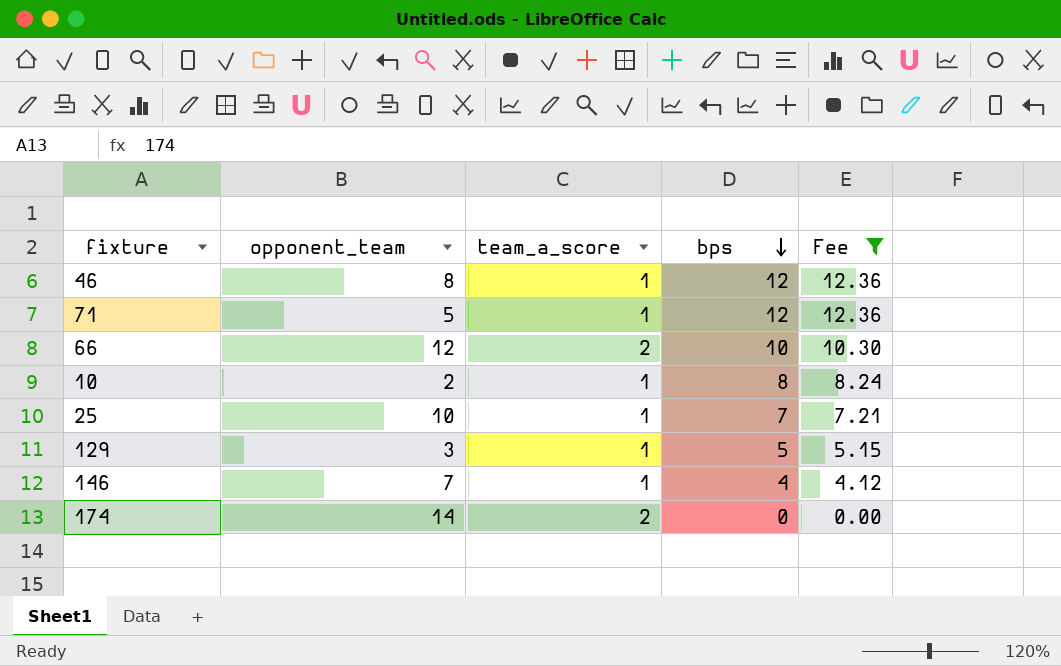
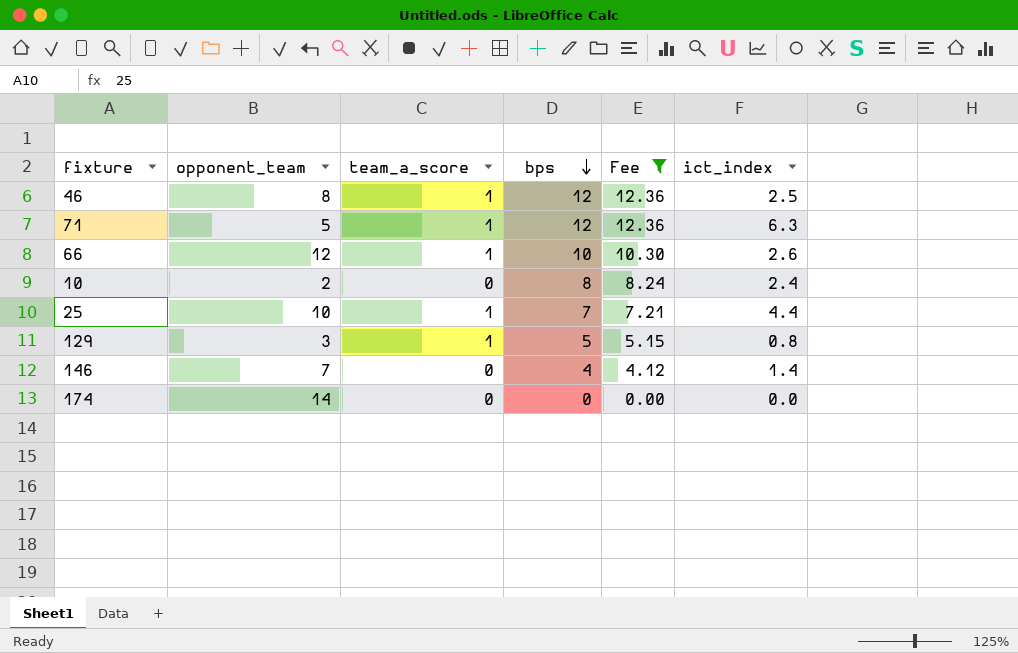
column ict_index | position: none -> 6
66 | team_a_score: 2 -> 1
10 | team_a_score: 1 -> 0
146 | team_a_score: 1 -> 0
174 | team_a_score: 2 -> 0

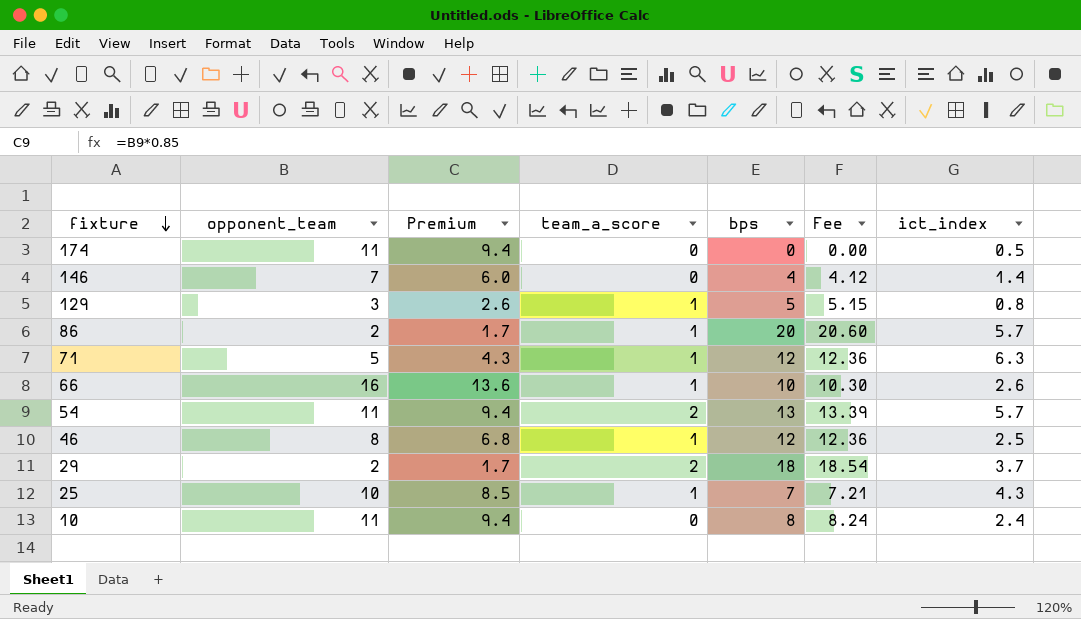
filter: Fee <= 12.36 -> none
row order: bps descending -> fixture descending
column Premium | formula: none -> [opponent_team] * 0.85
174 | opponent_team: 14 -> 11
174 | ict_index: 0.0 -> 0.5
66 | opponent_team: 12 -> 16
25 | ict_index: 4.4 -> 4.3
10 | opponent_team: 2 -> 11

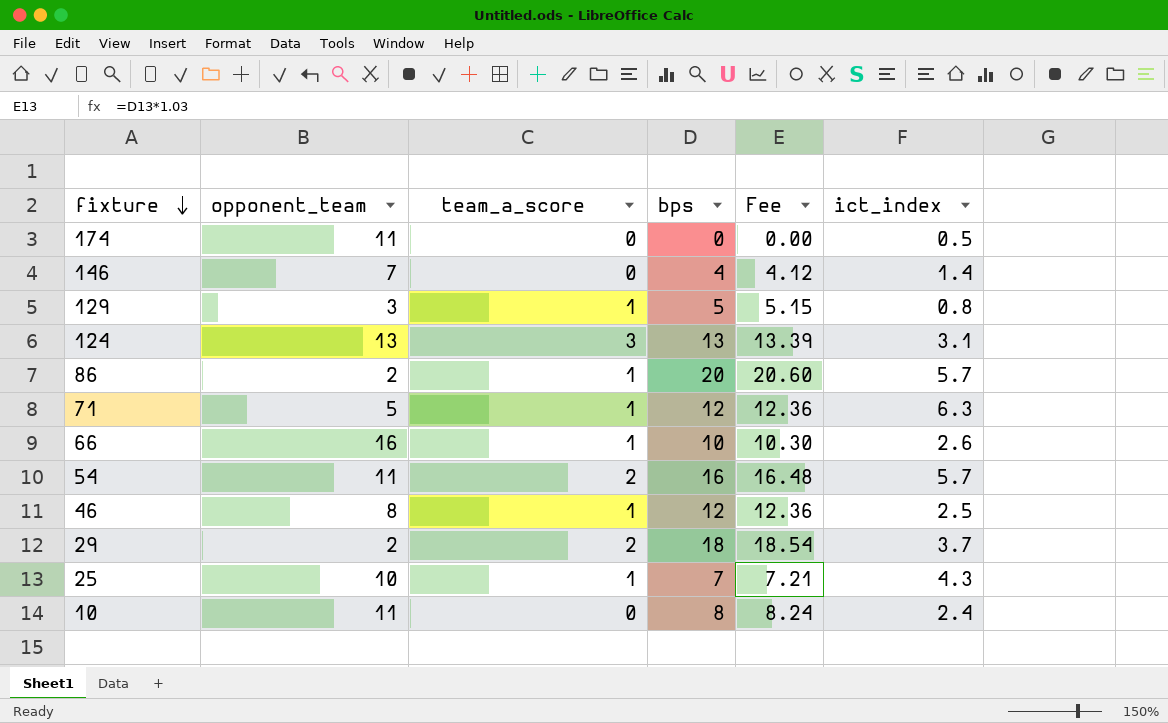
column Premium | formula: [opponent_team] * 0.85 -> none
row 124: none -> 13 | 3 | 13 | 13.39 | 3.1
54 | bps: 13 -> 16
54 | Fee: 13.39 -> 16.48

